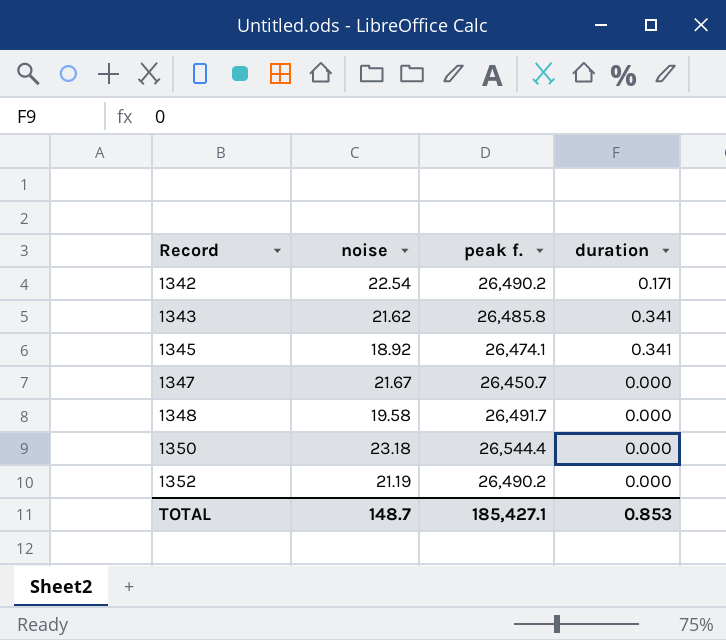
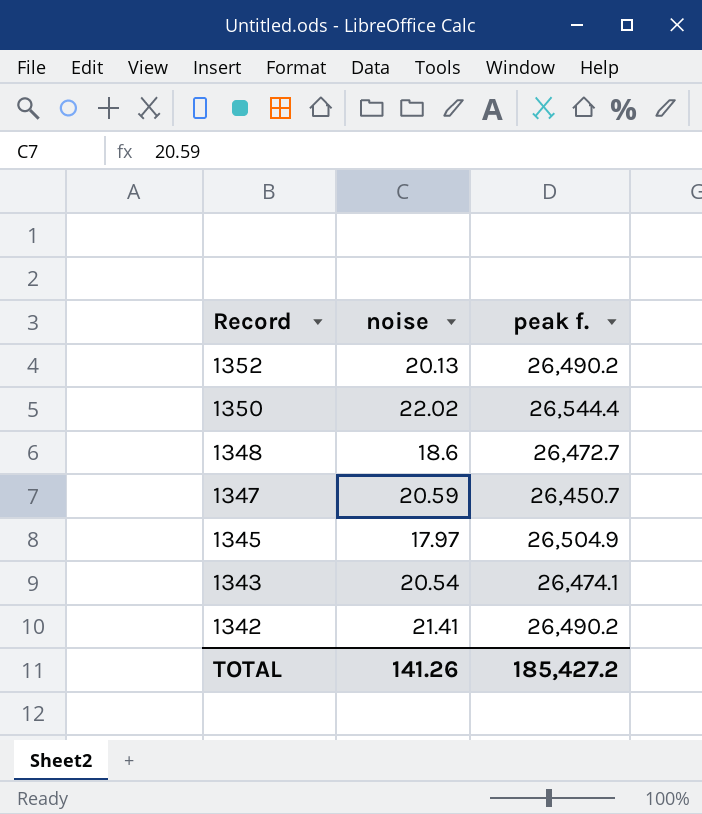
row order: Record ascending -> Record descending
column duration | position: 4 -> none
1352 | noise: 21.19 -> 20.13
1350 | noise: 23.18 -> 22.02
1348 | noise: 19.58 -> 18.6
1348 | peak f.: 26,491.7 -> 26,472.7
1347 | noise: 21.67 -> 20.59
1345 | noise: 18.92 -> 17.97
1345 | peak f.: 26,474.1 -> 26,504.9
1343 | noise: 21.62 -> 20.54
1343 | peak f.: 26,485.8 -> 26,474.1
1342 | noise: 22.54 -> 21.41
TOTAL | noise: 148.7 -> 141.26
TOTAL | peak f.: 185,427.1 -> 185,427.2

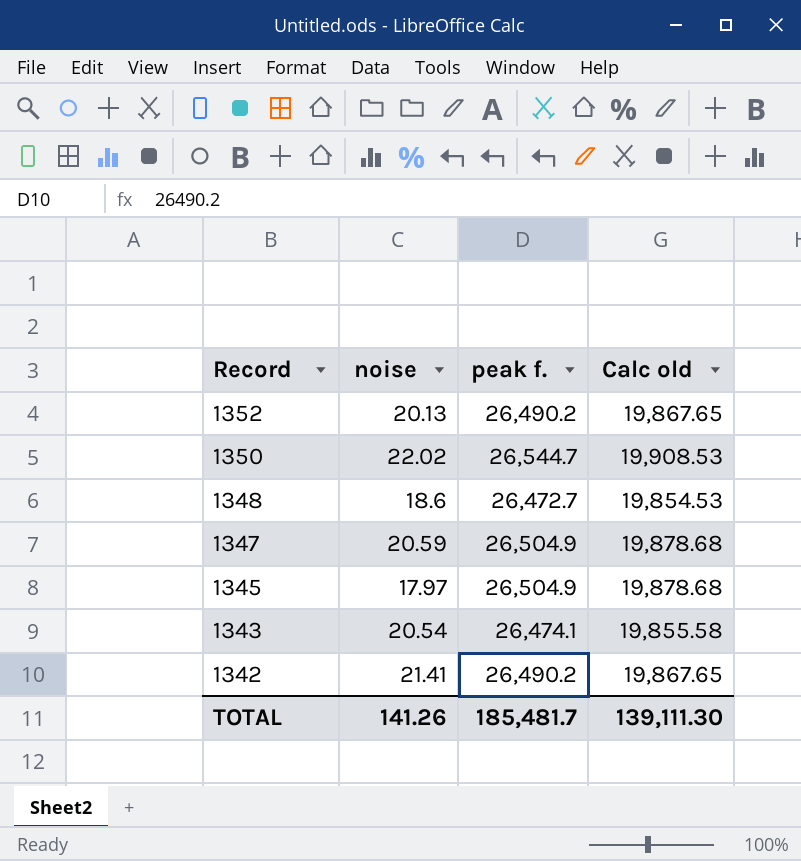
column Calc old | formula: none -> [peak f.] * 0.75
1350 | peak f.: 26,544.4 -> 26,544.7
1347 | peak f.: 26,450.7 -> 26,504.9
TOTAL | peak f.: 185,427.2 -> 185,481.7

